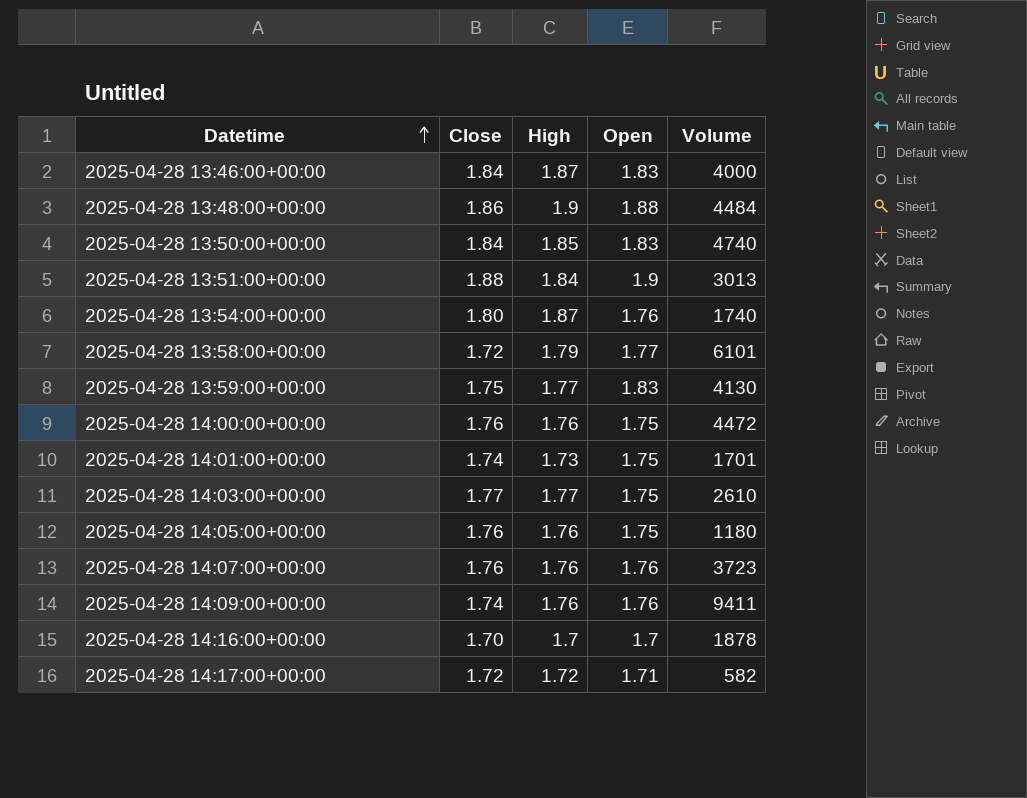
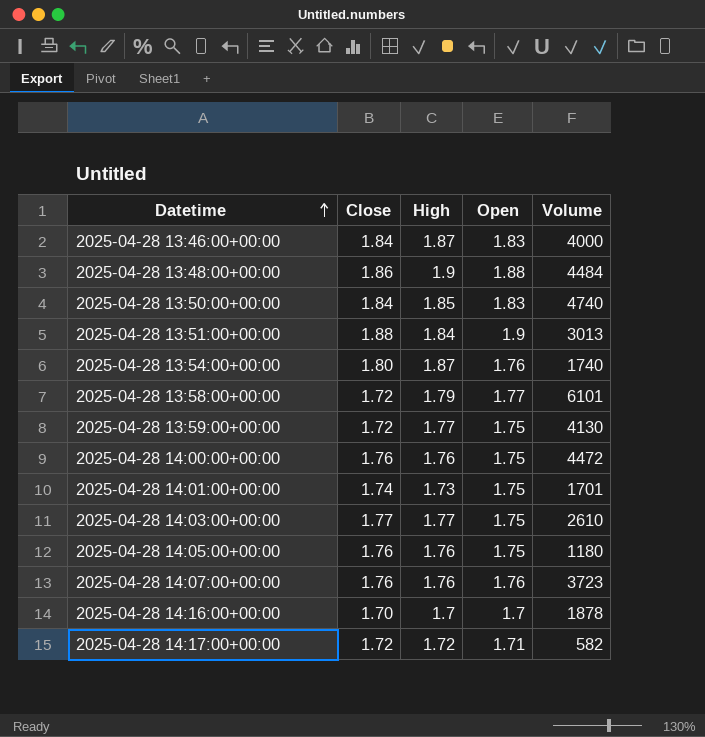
row 2025-04-28 14:09:00+00:00: 1.74 | 1.76 | 1.76 | 9411 -> none
2025-04-28 13:59:00+00:00 | Close: 1.75 -> 1.72
2025-04-28 13:59:00+00:00 | Open: 1.83 -> 1.75

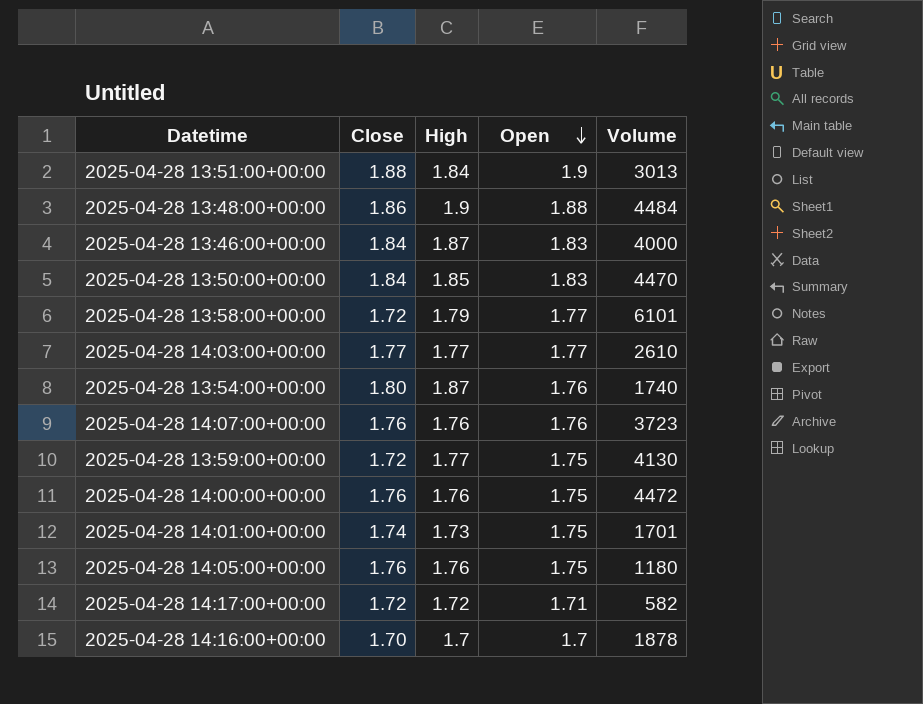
row order: Datetime ascending -> Open descending
2025-04-28 13:50:00+00:00 | Volume: 4740 -> 4470
2025-04-28 14:03:00+00:00 | Open: 1.75 -> 1.77

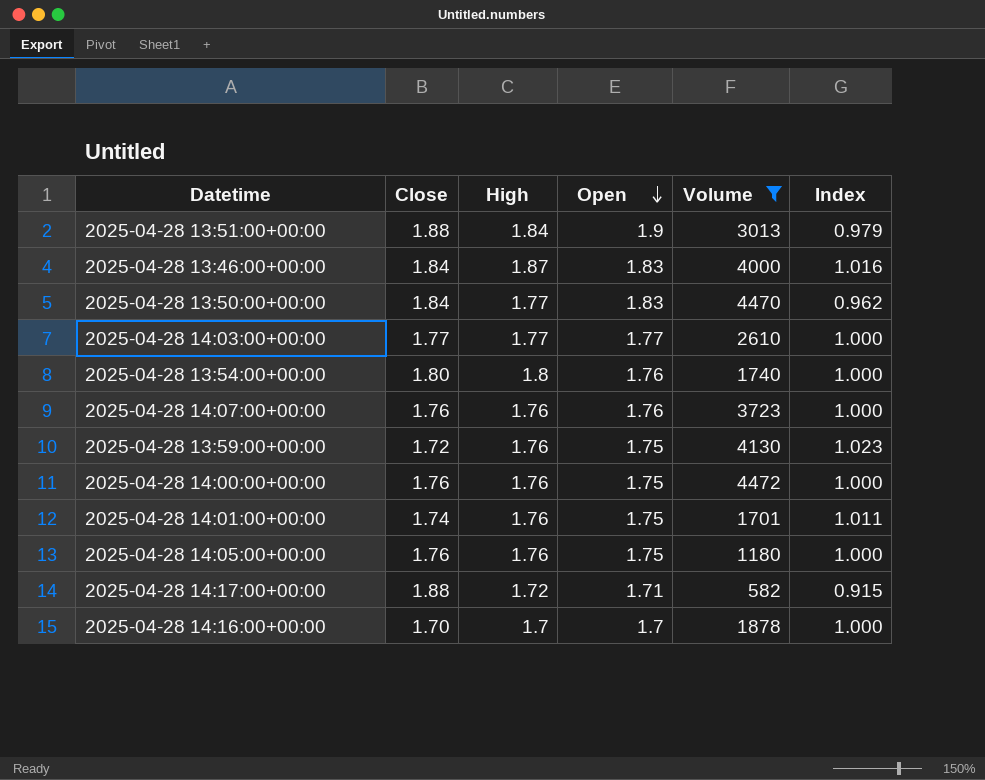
filter: none -> Volume <= 4472
column Index | formula: none -> [High] / [Close]
2025-04-28 13:50:00+00:00 | High: 1.85 -> 1.77
2025-04-28 13:54:00+00:00 | High: 1.87 -> 1.8
2025-04-28 13:59:00+00:00 | High: 1.77 -> 1.76
2025-04-28 14:01:00+00:00 | High: 1.73 -> 1.76
2025-04-28 14:17:00+00:00 | Close: 1.72 -> 1.88

